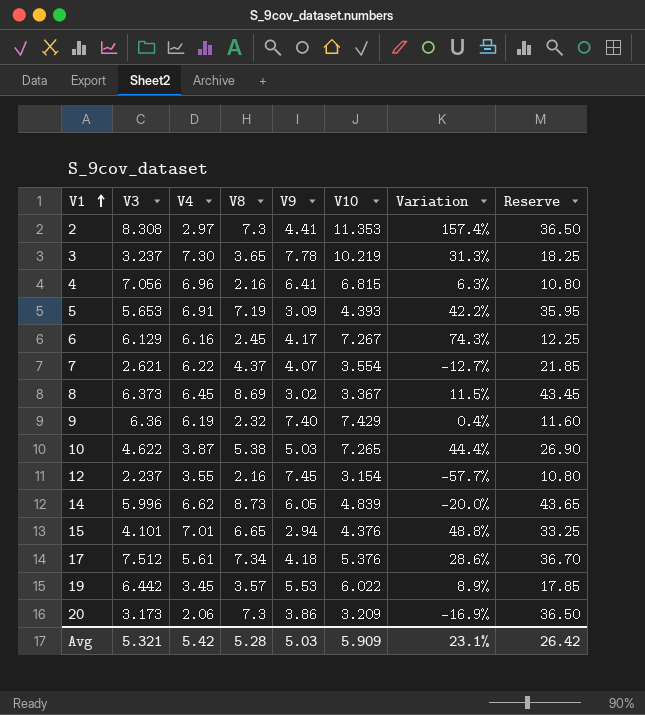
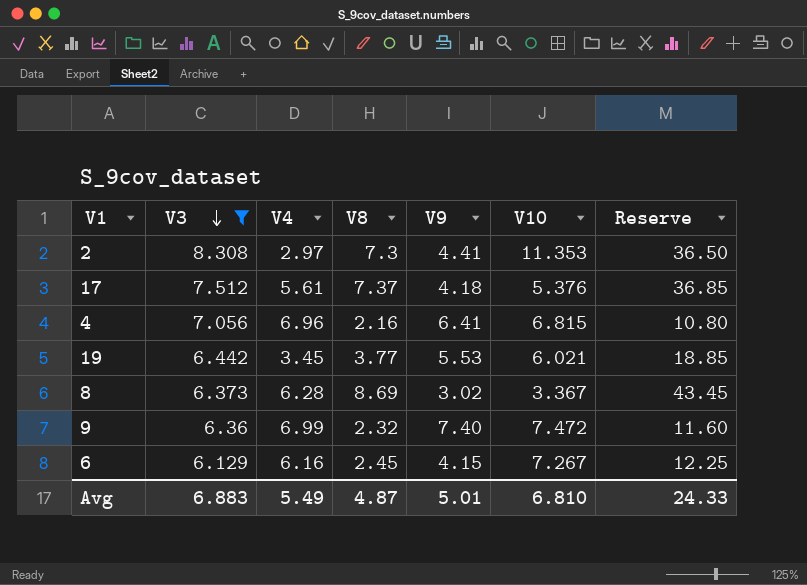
filter: none -> V3 >= 6.129
row order: V1 ascending -> V3 descending
column Variation | formula: ([V10] - [V9]) / [V9] -> none
17 | V8: 7.34 -> 7.37
17 | Reserve: 36.70 -> 36.85
19 | V8: 3.57 -> 3.77
19 | V10: 6.022 -> 6.021
19 | Reserve: 17.85 -> 18.85
8 | V4: 6.45 -> 6.28
9 | V4: 6.19 -> 6.99
9 | V10: 7.429 -> 7.472
6 | V9: 4.17 -> 4.15
Avg | V3: 5.321 -> 6.883
Avg | V4: 5.42 -> 5.49
Avg | V8: 5.28 -> 4.87
Avg | V9: 5.03 -> 5.01
Avg | V10: 5.909 -> 6.810
Avg | Reserve: 26.42 -> 24.33

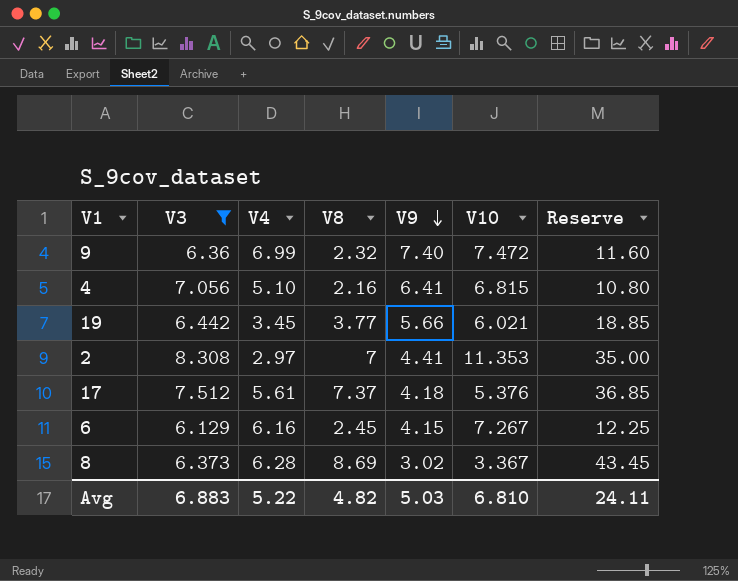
row order: V3 descending -> V9 descending
4 | V4: 6.96 -> 5.10
19 | V9: 5.53 -> 5.66
2 | V8: 7.3 -> 7
2 | Reserve: 36.50 -> 35.00
Avg | V4: 5.49 -> 5.22
Avg | V8: 4.87 -> 4.82
Avg | V9: 5.01 -> 5.03
Avg | Reserve: 24.33 -> 24.11

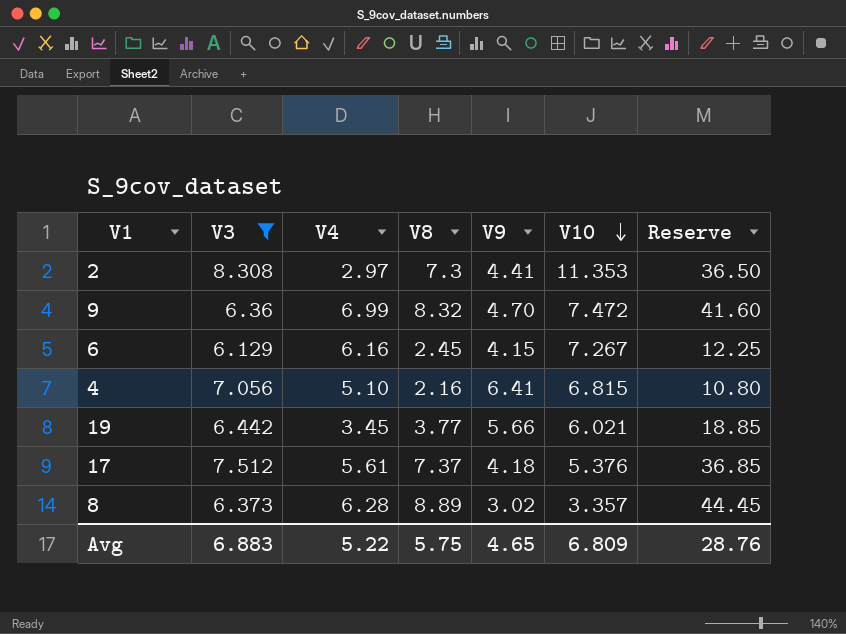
row order: V9 descending -> V10 descending
2 | V8: 7 -> 7.3
2 | Reserve: 35.00 -> 36.50
9 | V8: 2.32 -> 8.32
9 | V9: 7.40 -> 4.70
9 | Reserve: 11.60 -> 41.60
8 | V8: 8.69 -> 8.89
8 | V10: 3.367 -> 3.357
8 | Reserve: 43.45 -> 44.45
Avg | V8: 4.82 -> 5.75
Avg | V9: 5.03 -> 4.65
Avg | V10: 6.810 -> 6.809
Avg | Reserve: 24.11 -> 28.76

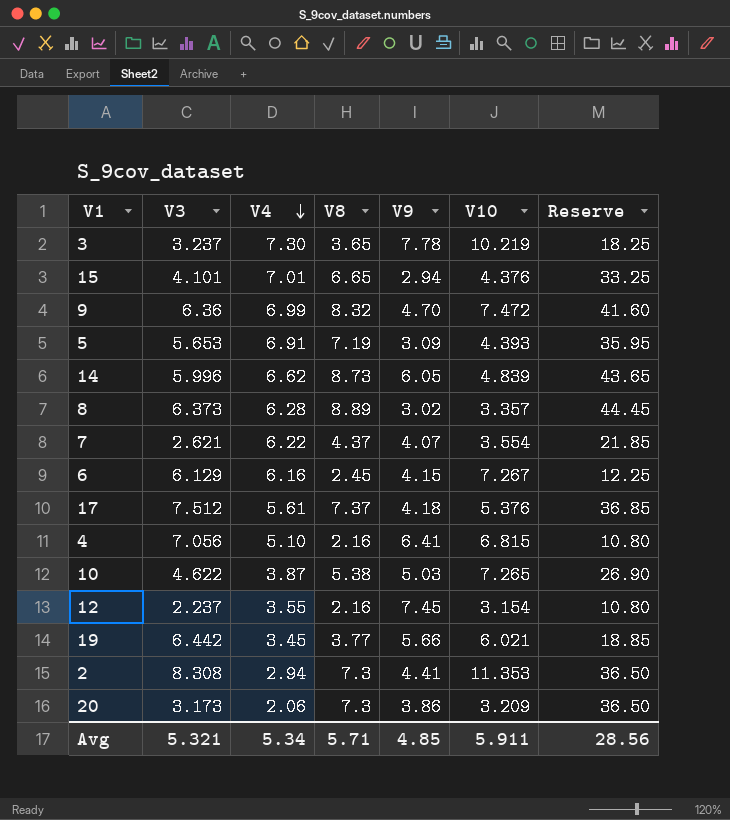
filter: V3 >= 6.129 -> none
row order: V10 descending -> V4 descending
2 | V4: 2.97 -> 2.94
Avg | V3: 6.883 -> 5.321
Avg | V4: 5.22 -> 5.34
Avg | V8: 5.75 -> 5.71
Avg | V9: 4.65 -> 4.85
Avg | V10: 6.809 -> 5.911
Avg | Reserve: 28.76 -> 28.56

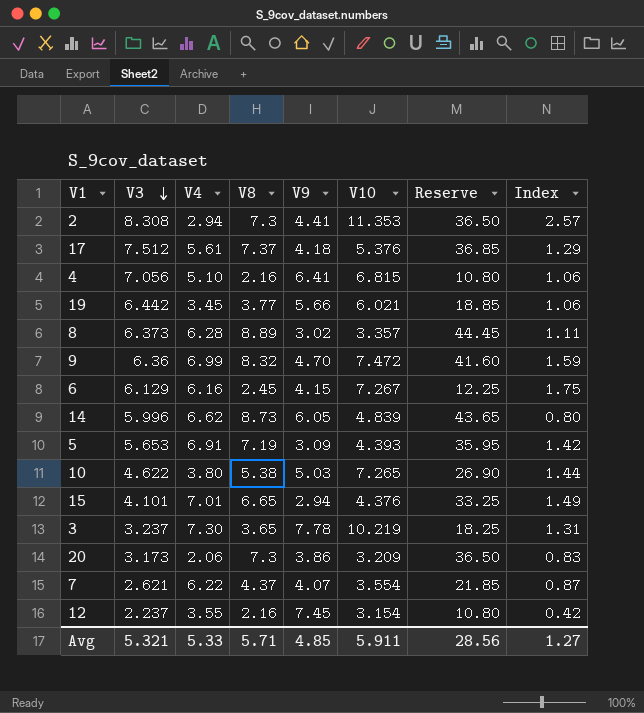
row order: V4 descending -> V3 descending
column Index | formula: none -> [V10] / [V9]
10 | V4: 3.87 -> 3.80
Avg | V4: 5.34 -> 5.33

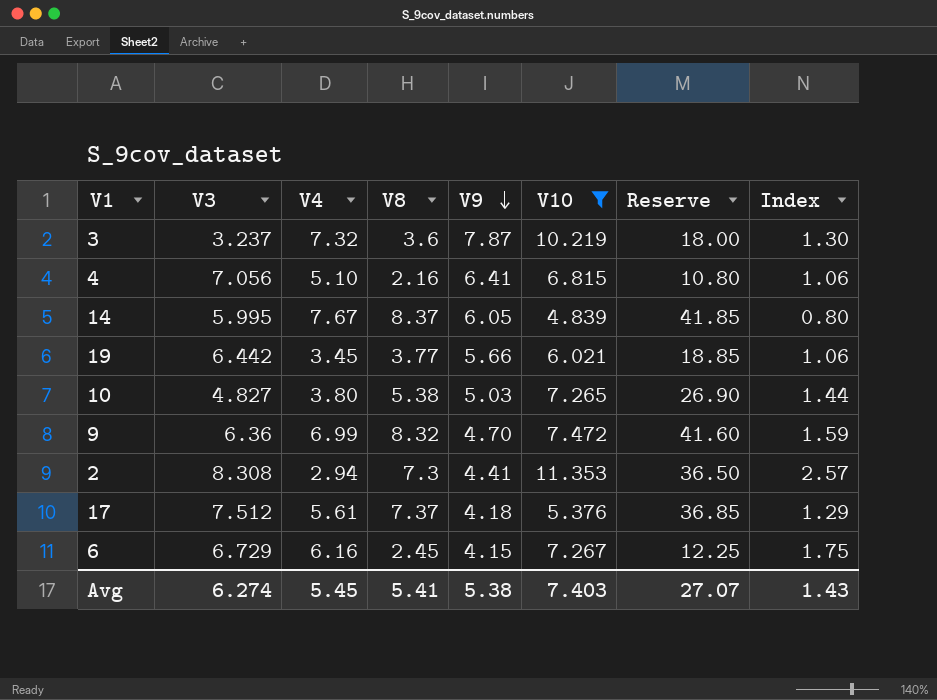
filter: none -> V10 >= 4.839
row order: V3 descending -> V9 descending
3 | V4: 7.30 -> 7.32
3 | V8: 3.65 -> 3.6
3 | V9: 7.78 -> 7.87
3 | Reserve: 18.25 -> 18.00
3 | Index: 1.31 -> 1.30
14 | V3: 5.996 -> 5.995
14 | V4: 6.62 -> 7.67
14 | V8: 8.73 -> 8.37
14 | Reserve: 43.65 -> 41.85
10 | V3: 4.622 -> 4.827
6 | V3: 6.129 -> 6.729
Avg | V3: 5.321 -> 6.274
Avg | V4: 5.33 -> 5.45
Avg | V8: 5.71 -> 5.41
Avg | V9: 4.85 -> 5.38
Avg | V10: 5.911 -> 7.403
Avg | Reserve: 28.56 -> 27.07
Avg | Index: 1.27 -> 1.43

